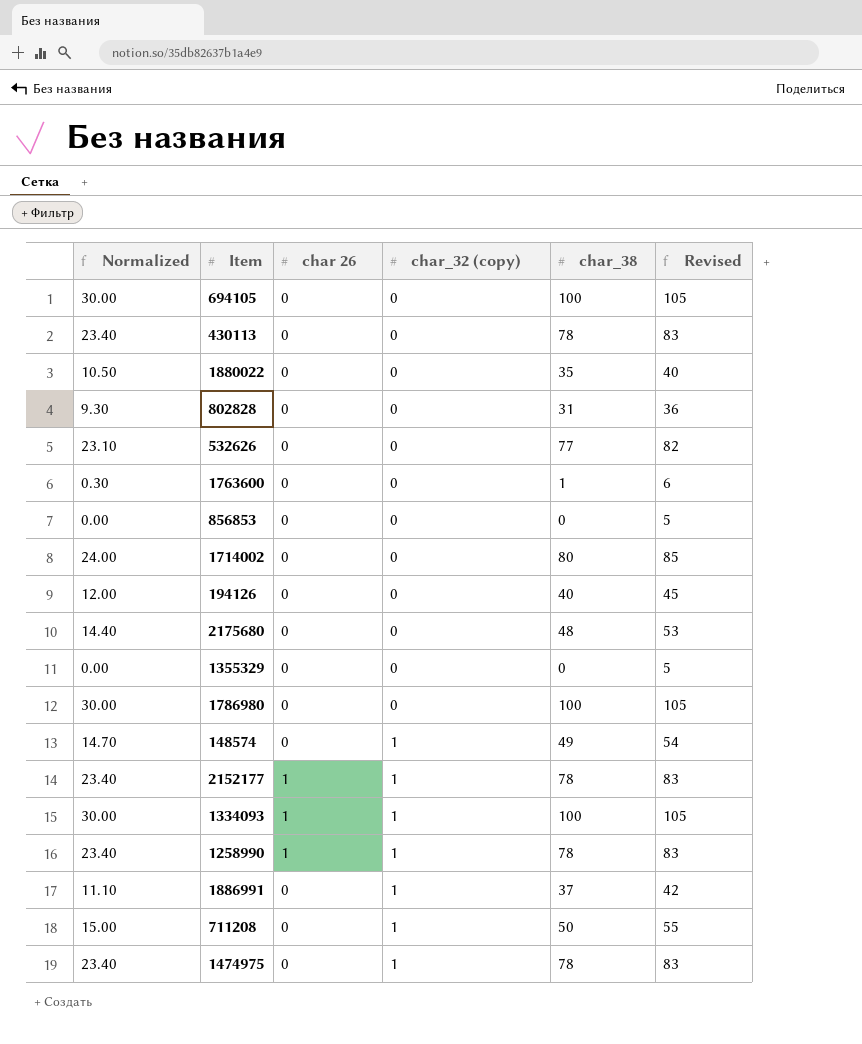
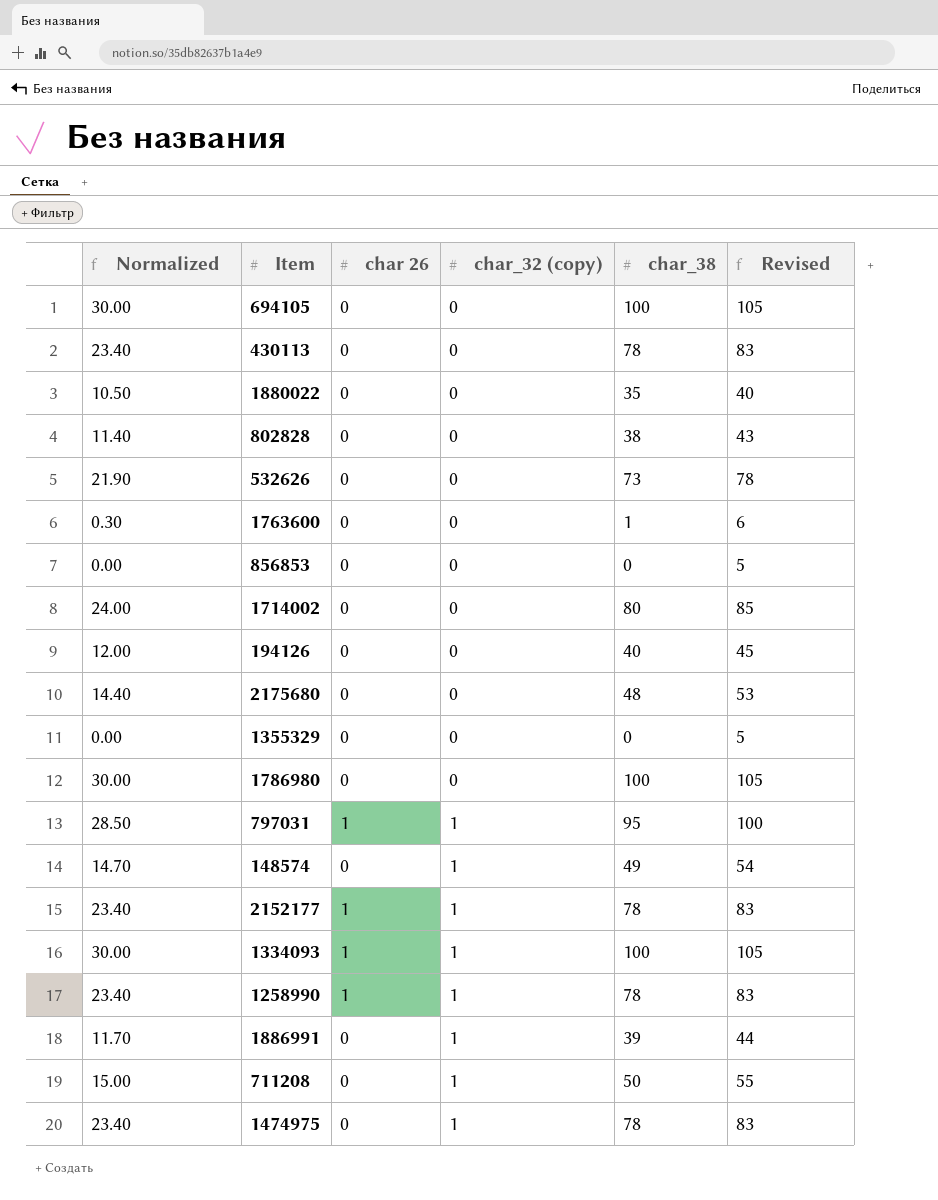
802828 | Normalized: 9.30 -> 11.40
802828 | char_38: 31 -> 38
802828 | Revised: 36 -> 43
532626 | Normalized: 23.10 -> 21.90
532626 | char_38: 77 -> 73
532626 | Revised: 82 -> 78
row 797031: none -> 28.50 | 1 | 1 | 95 | 100
1886991 | Normalized: 11.10 -> 11.70
1886991 | char_38: 37 -> 39
1886991 | Revised: 42 -> 44

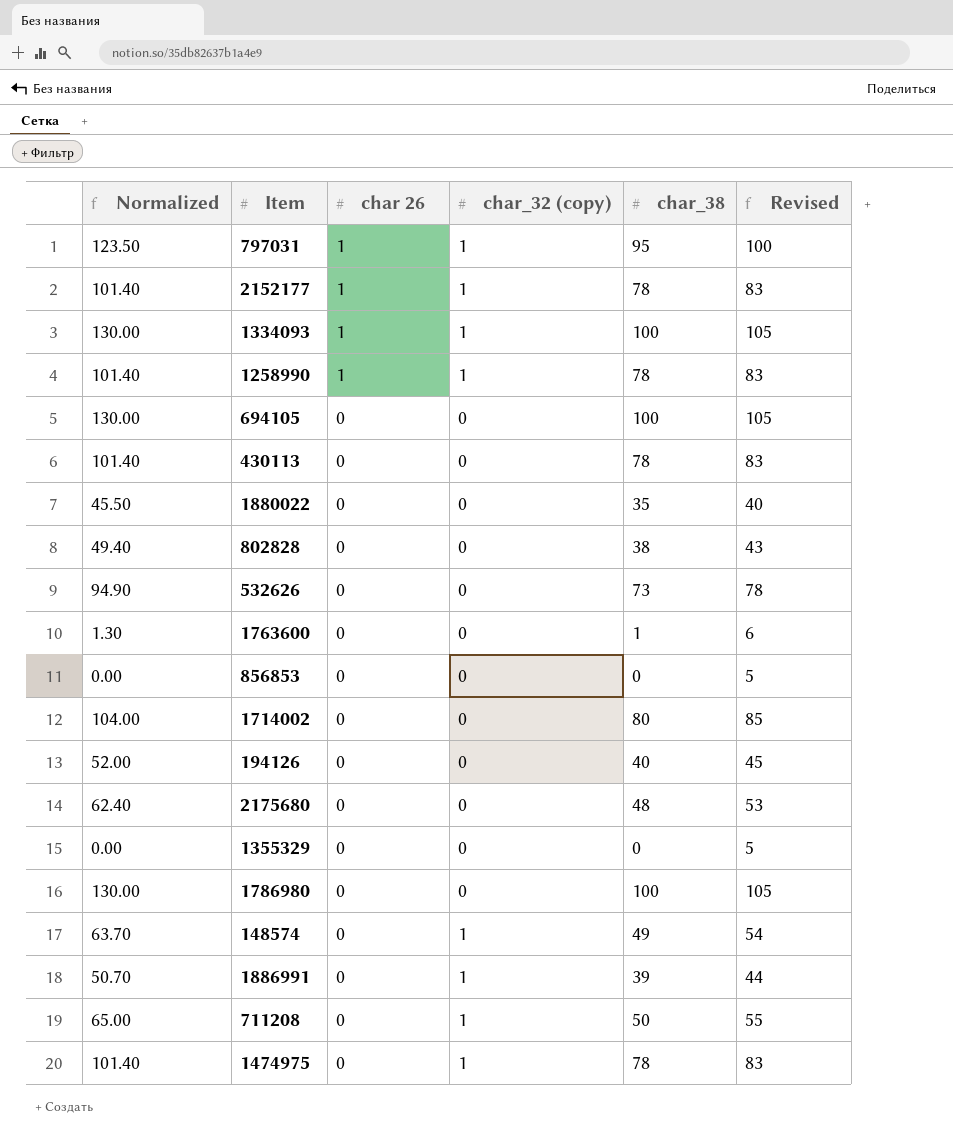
row order: char_32 (copy) ascending -> char 26 descending
column Normalized | formula: [char_38] * 0.3 -> [char_38] * 1.3

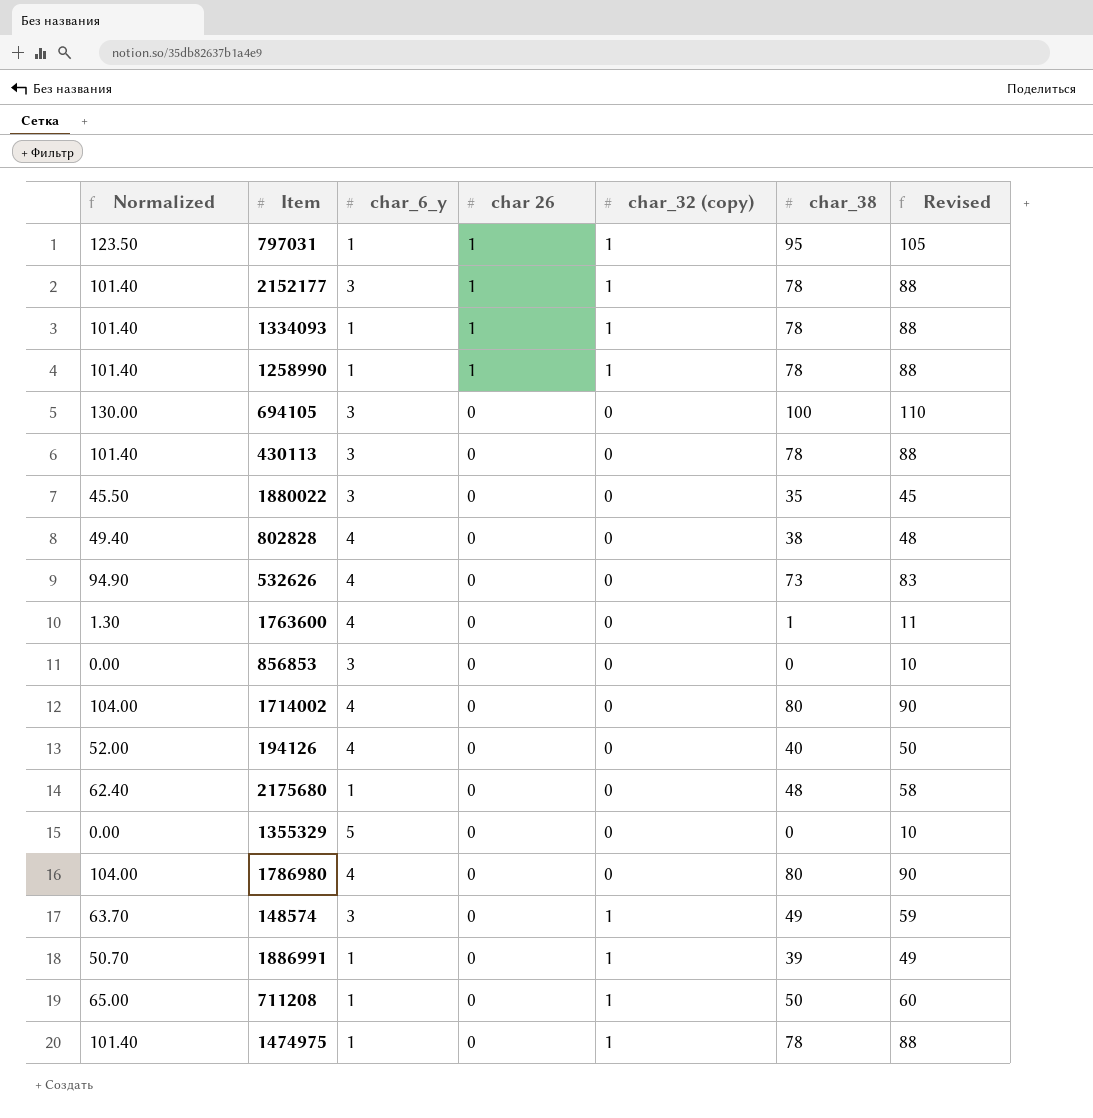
column char_6_y | position: none -> 3
column Revised | formula: [char_38] + 5 -> [char_38] + 10
1334093 | Normalized: 130.00 -> 101.40
1334093 | char_38: 100 -> 78
1786980 | Normalized: 130.00 -> 104.00
1786980 | char_38: 100 -> 80

